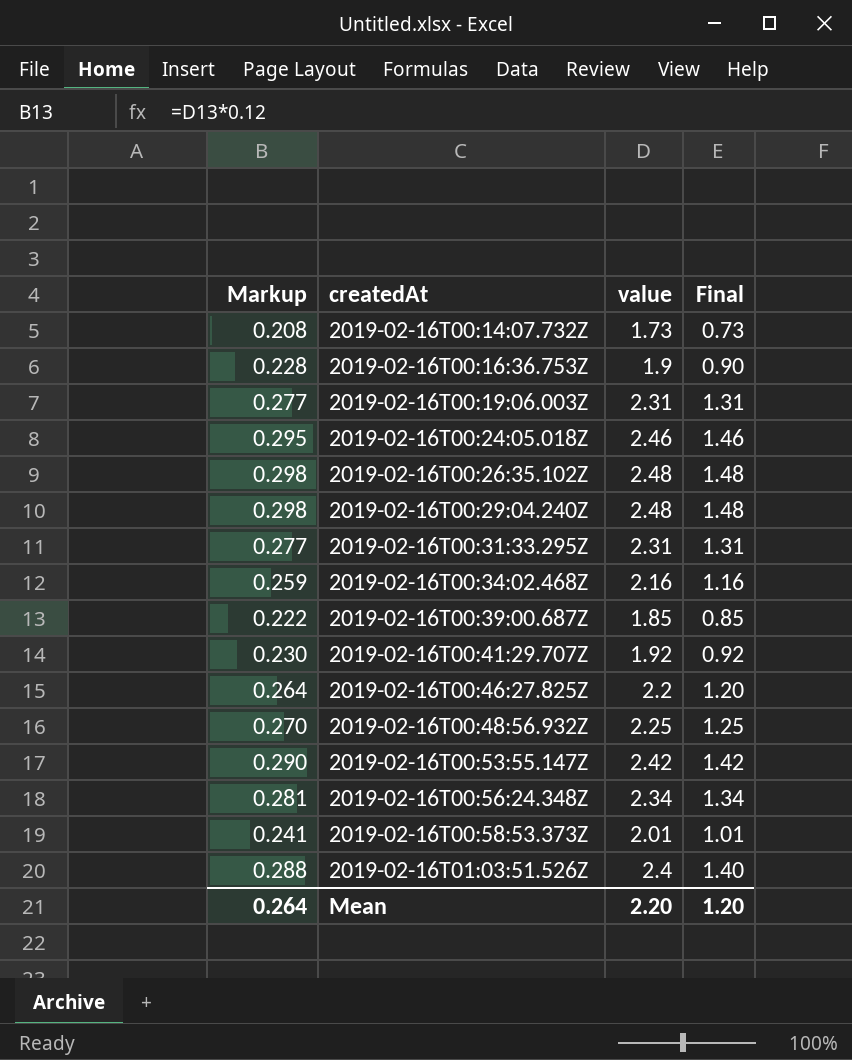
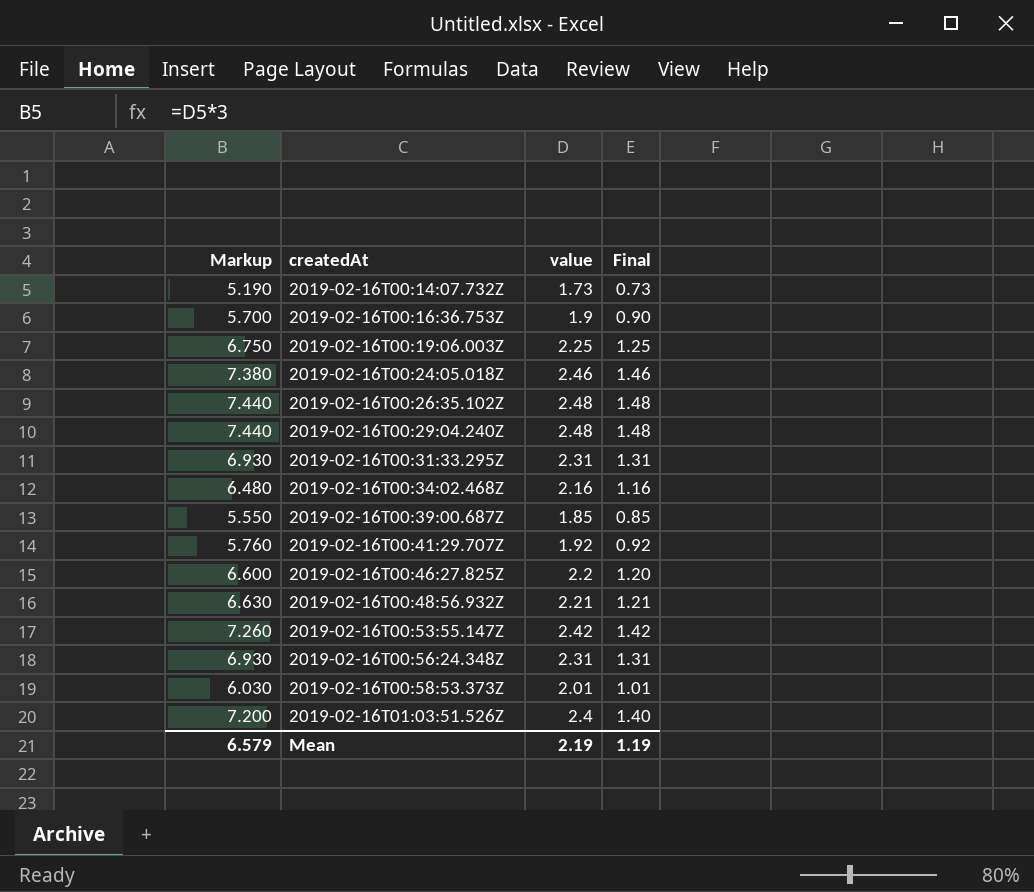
column Markup | formula: [value] * 0.12 -> [value] * 3
2019-02-16T00:19:06.003Z | value: 2.31 -> 2.25
2019-02-16T00:19:06.003Z | Final: 1.31 -> 1.25
2019-02-16T00:48:56.932Z | value: 2.25 -> 2.21
2019-02-16T00:48:56.932Z | Final: 1.25 -> 1.21
2019-02-16T00:56:24.348Z | value: 2.34 -> 2.31
2019-02-16T00:56:24.348Z | Final: 1.34 -> 1.31
Mean | Markup: 0.264 -> 6.579
Mean | value: 2.20 -> 2.19
Mean | Final: 1.20 -> 1.19

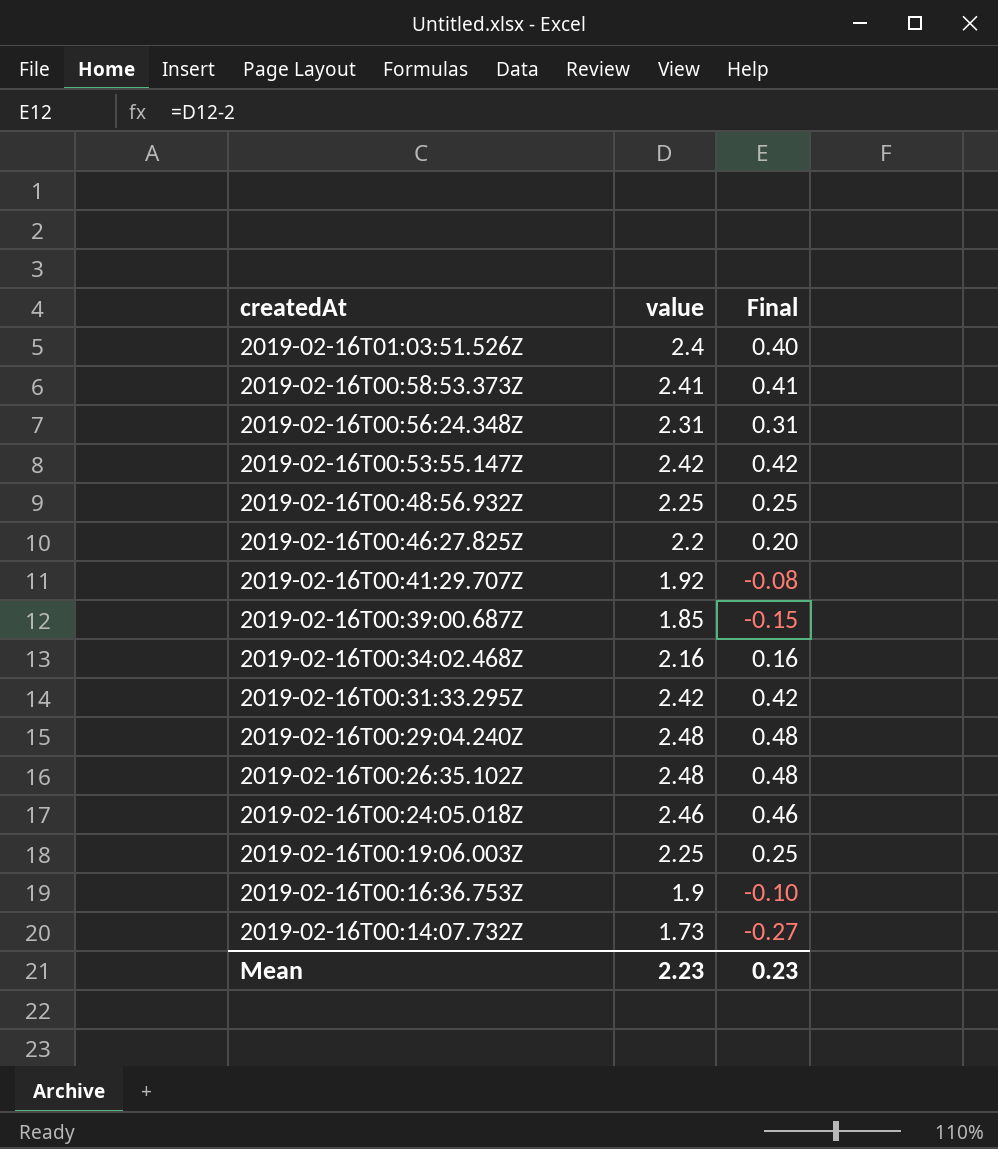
row order: createdAt ascending -> createdAt descending
column Markup | formula: [value] * 3 -> none
column Final | formula: [value] - 1 -> [value] - 2
2019-02-16T00:58:53.373Z | value: 2.01 -> 2.41
2019-02-16T00:48:56.932Z | value: 2.21 -> 2.25
2019-02-16T00:31:33.295Z | value: 2.31 -> 2.42
Mean | value: 2.19 -> 2.23
Mean | Final: 1.19 -> 0.23

